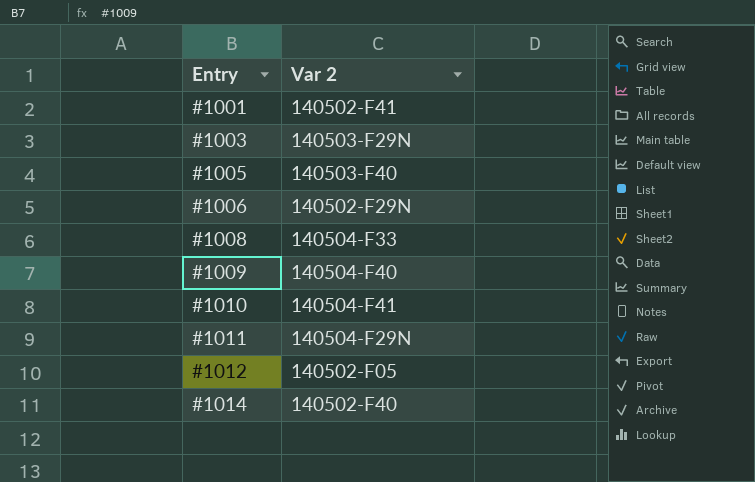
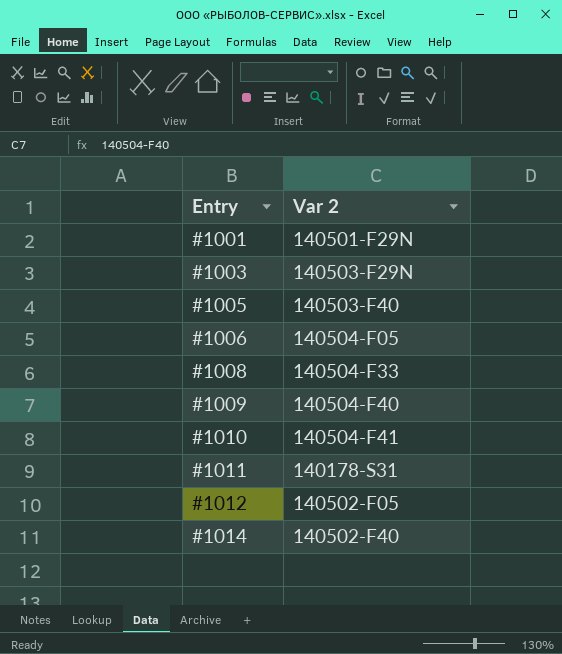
#1001 | Var 2: 140502-F41 -> 140501-F29N
#1006 | Var 2: 140502-F29N -> 140504-F05
#1011 | Var 2: 140504-F29N -> 140178-S31

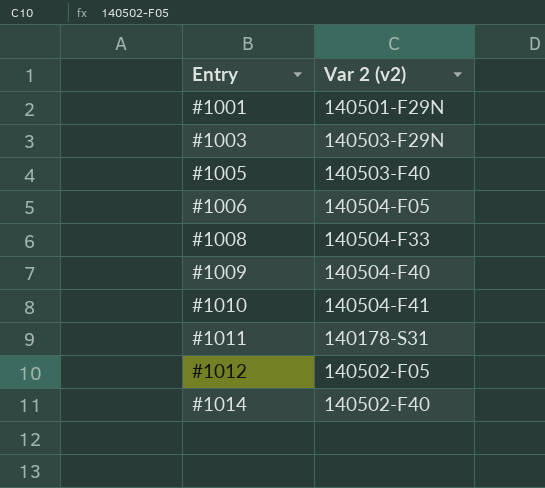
column name: Var 2 -> Var 2 (v2)

